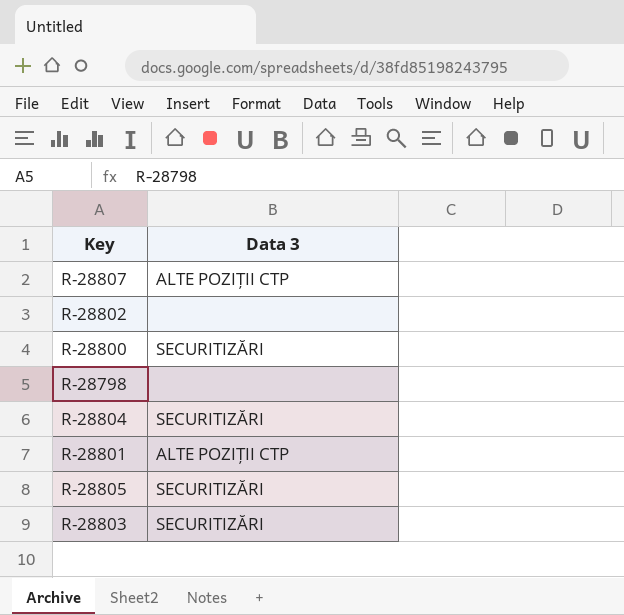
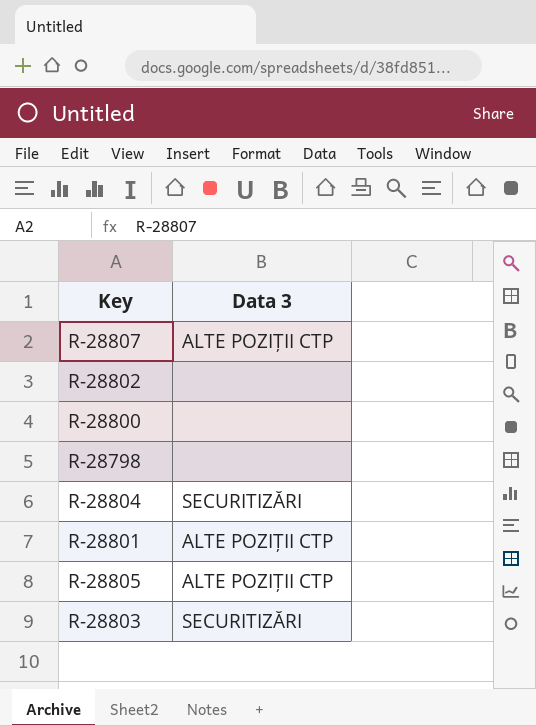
R-28800 | Data 3: SECURITIZĂRI -> none
R-28805 | Data 3: SECURITIZĂRI -> ALTE POZIȚII CTP

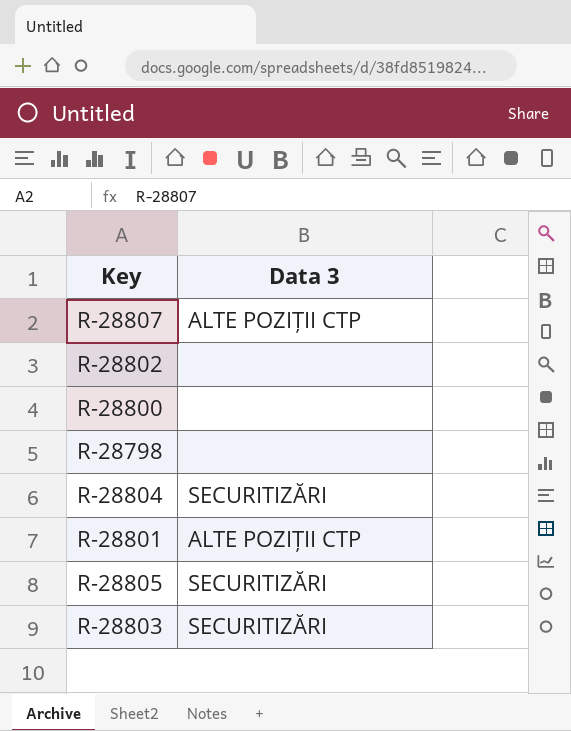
R-28805 | Data 3: ALTE POZIȚII CTP -> SECURITIZĂRI

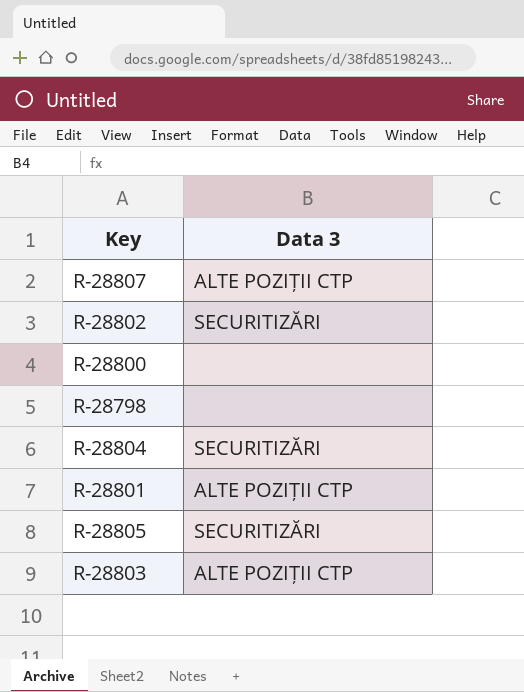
R-28802 | Data 3: none -> SECURITIZĂRI
R-28803 | Data 3: SECURITIZĂRI -> ALTE POZIȚII CTP

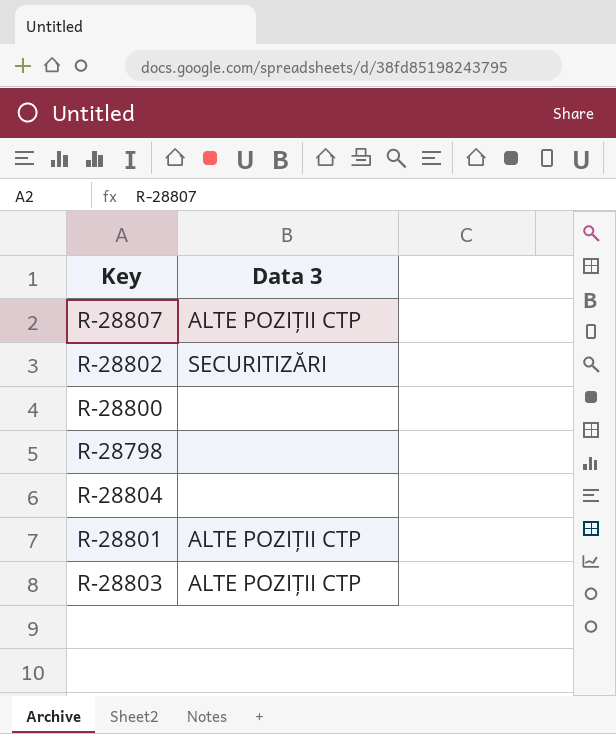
row R-28805: SECURITIZĂRI -> none
R-28804 | Data 3: SECURITIZĂRI -> none

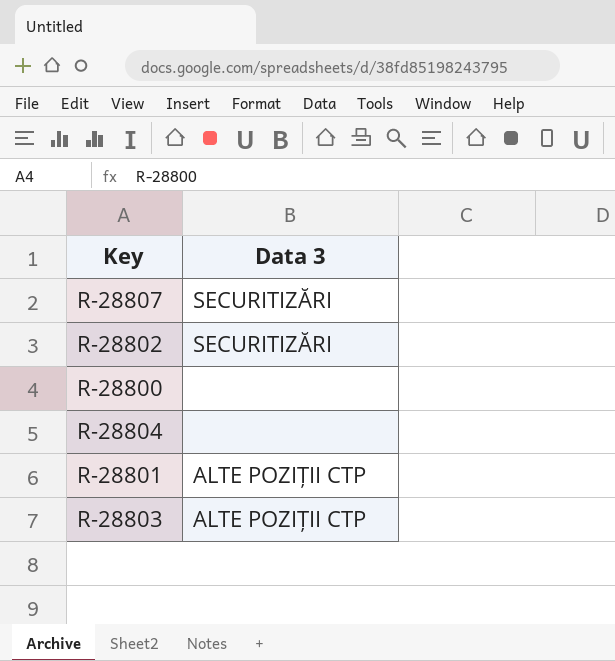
row R-28798: none -> none
R-28807 | Data 3: ALTE POZIȚII CTP -> SECURITIZĂRI

